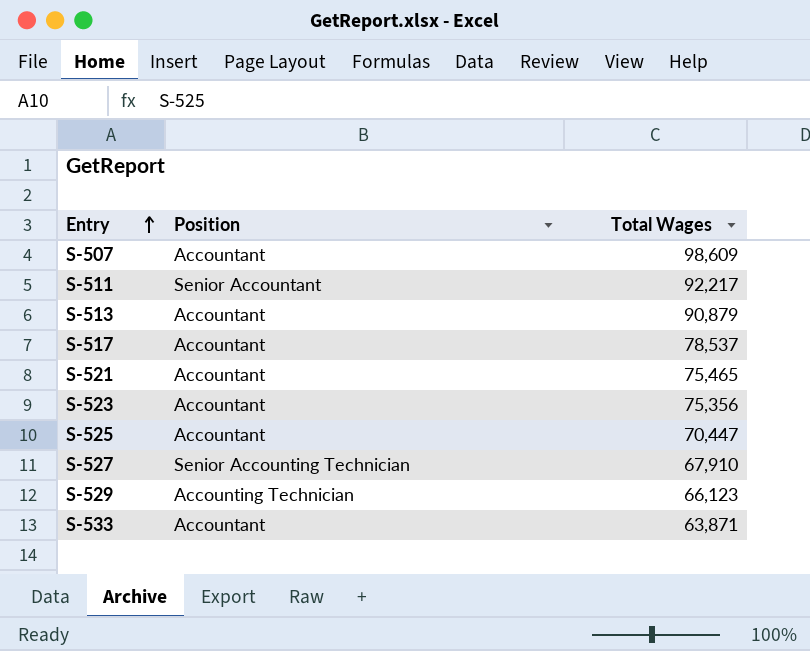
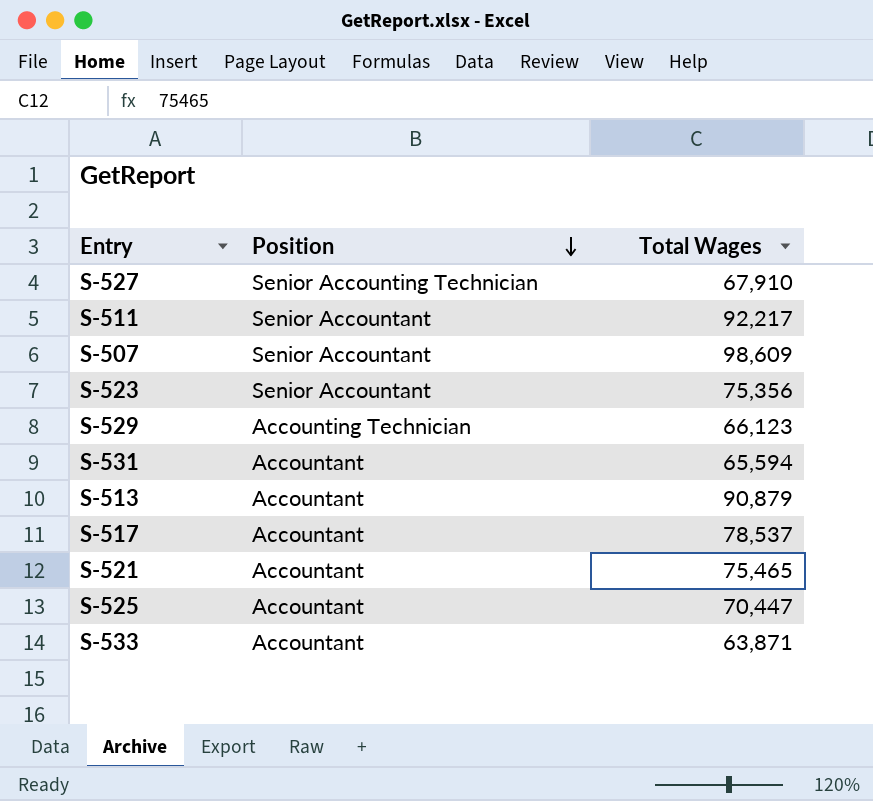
row order: Entry ascending -> Position descending
S-507 | Position: Accountant -> Senior Accountant
S-523 | Position: Accountant -> Senior Accountant
row S-531: none -> Accountant | 65,594

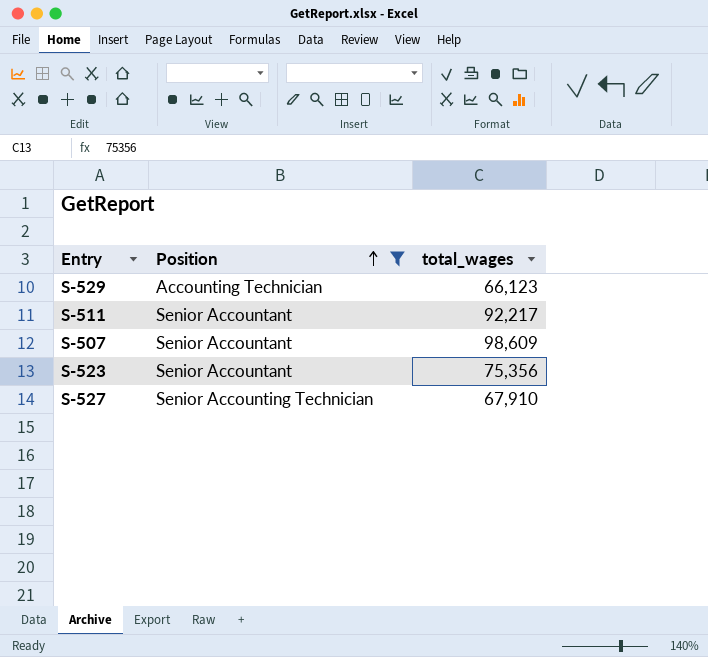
filter: none -> Position != Accountant
row order: Position descending -> Position ascending
column name: Total Wages -> total_wages

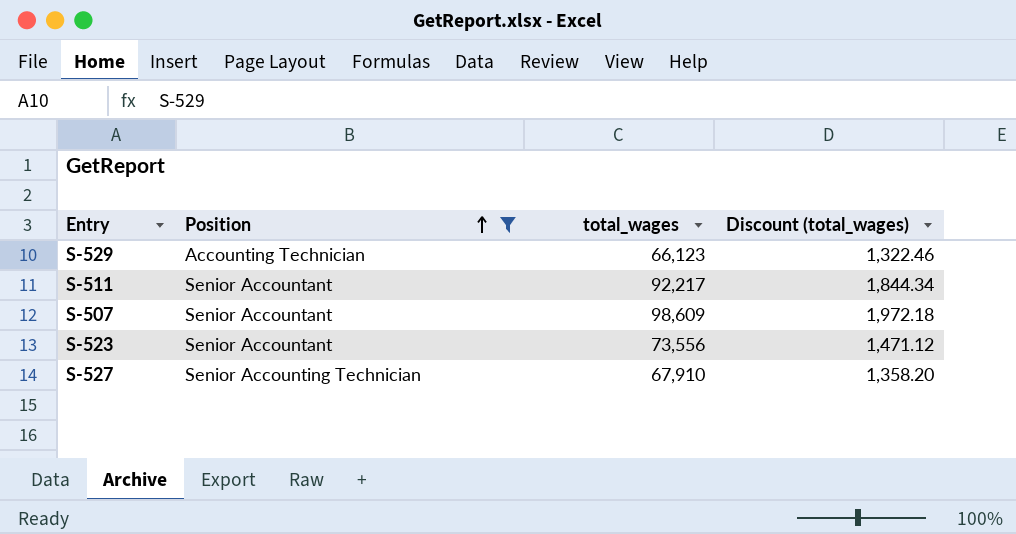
column Discount (total_wages) | formula: none -> [total_wages] * 0.02
S-523 | total_wages: 75,356 -> 73,556

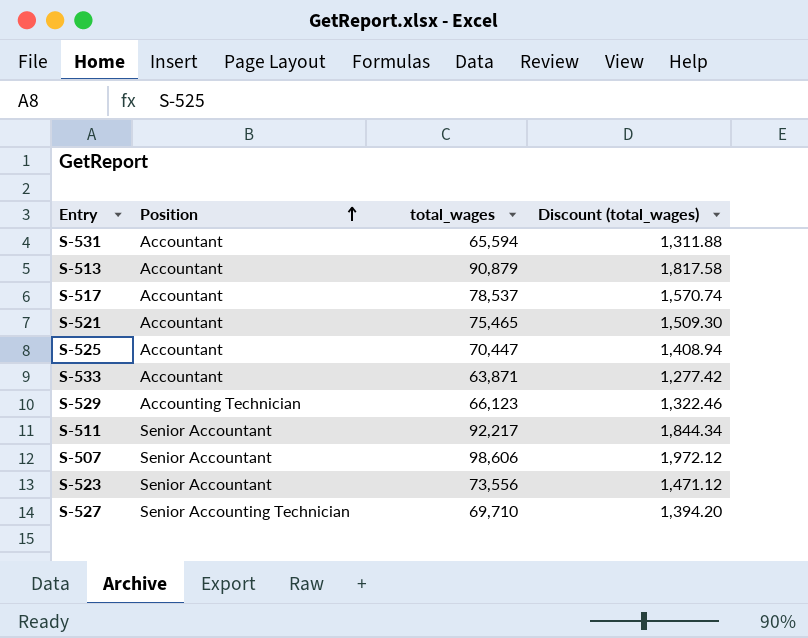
filter: Position != Accountant -> none
S-507 | total_wages: 98,609 -> 98,606
S-507 | Discount (total_wages): 1,972.18 -> 1,972.12
S-527 | total_wages: 67,910 -> 69,710
S-527 | Discount (total_wages): 1,358.20 -> 1,394.20

